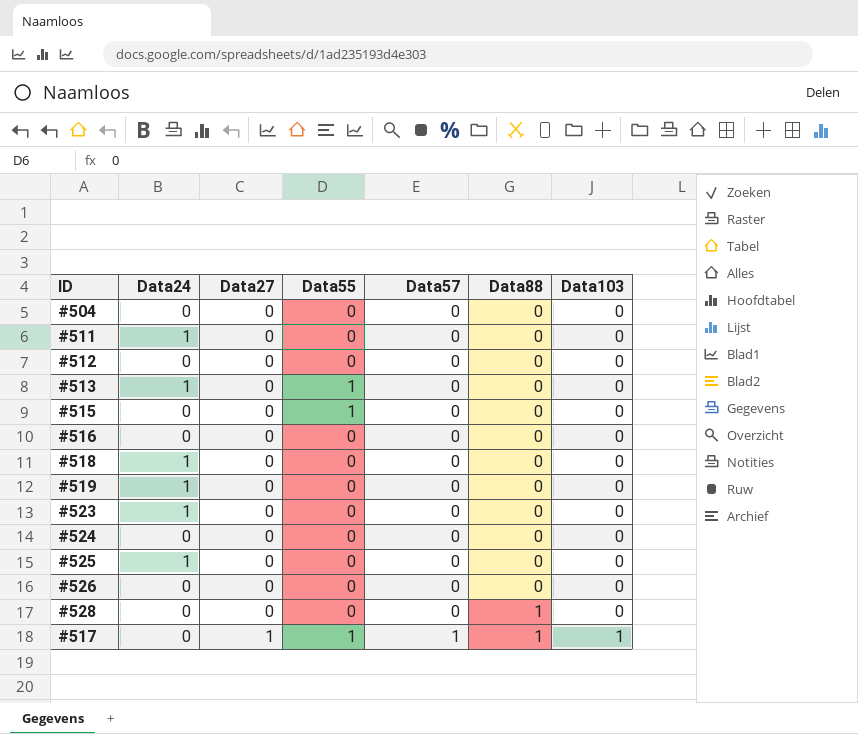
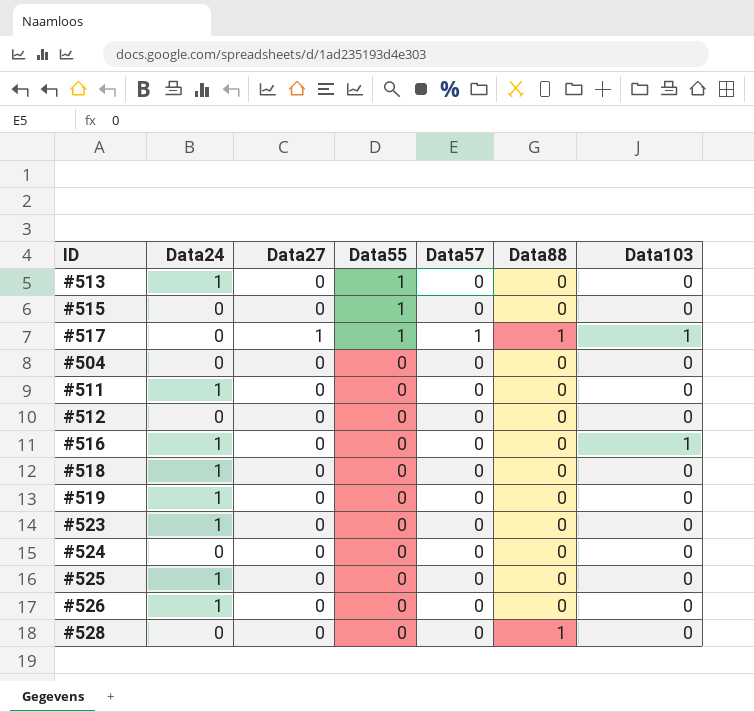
row order: Data27 ascending -> Data55 descending
#516 | Data24: 0 -> 1
#516 | Data103: 0 -> 1
#526 | Data24: 0 -> 1

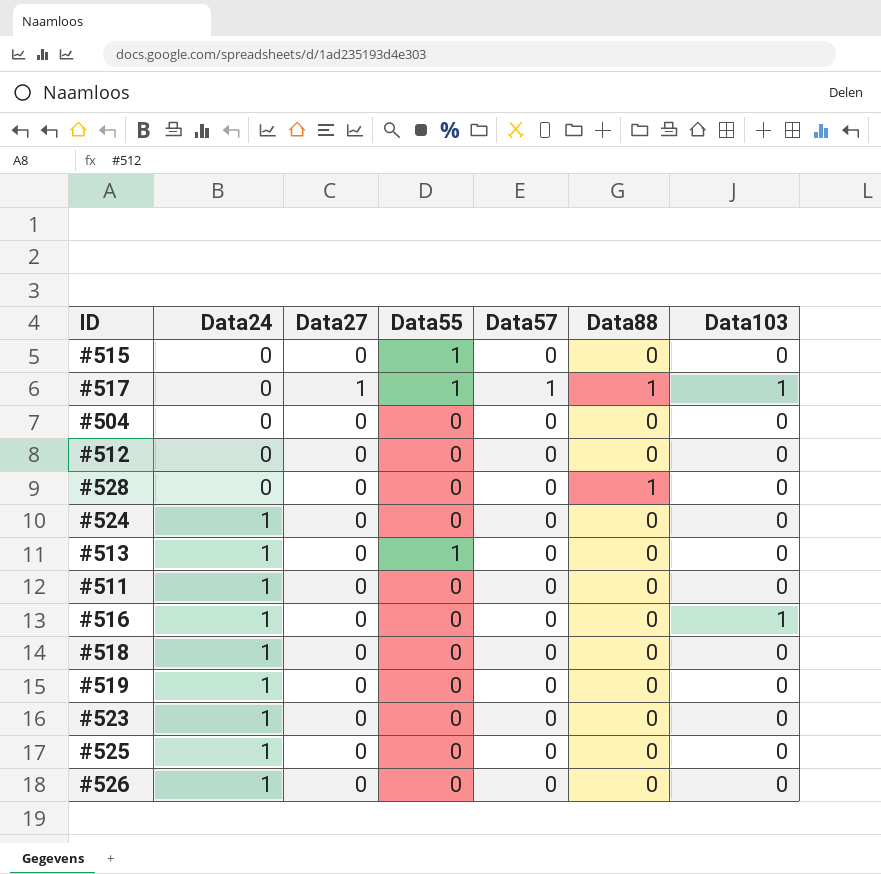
row order: Data55 descending -> Data24 ascending
#524 | Data24: 0 -> 1

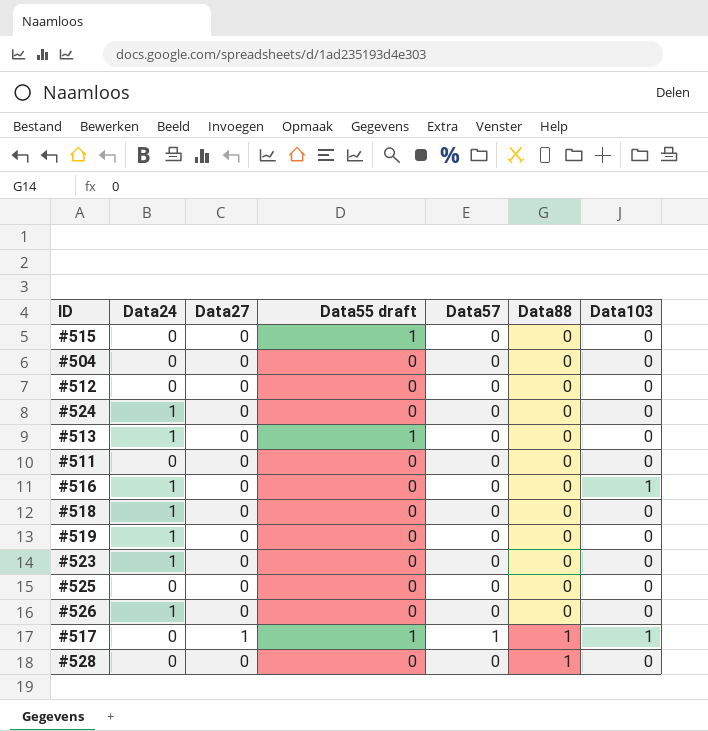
row order: Data24 ascending -> Data88 ascending
column name: Data55 -> Data55 draft
#511 | Data24: 1 -> 0
#525 | Data24: 1 -> 0

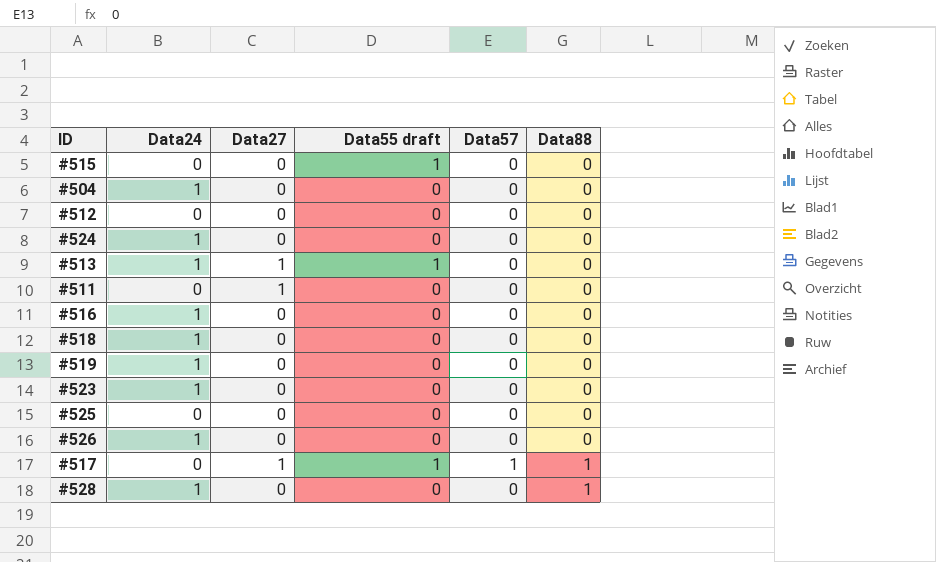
column Data103 | position: 7 -> none
#504 | Data24: 0 -> 1
#513 | Data27: 0 -> 1
#511 | Data27: 0 -> 1
#528 | Data24: 0 -> 1

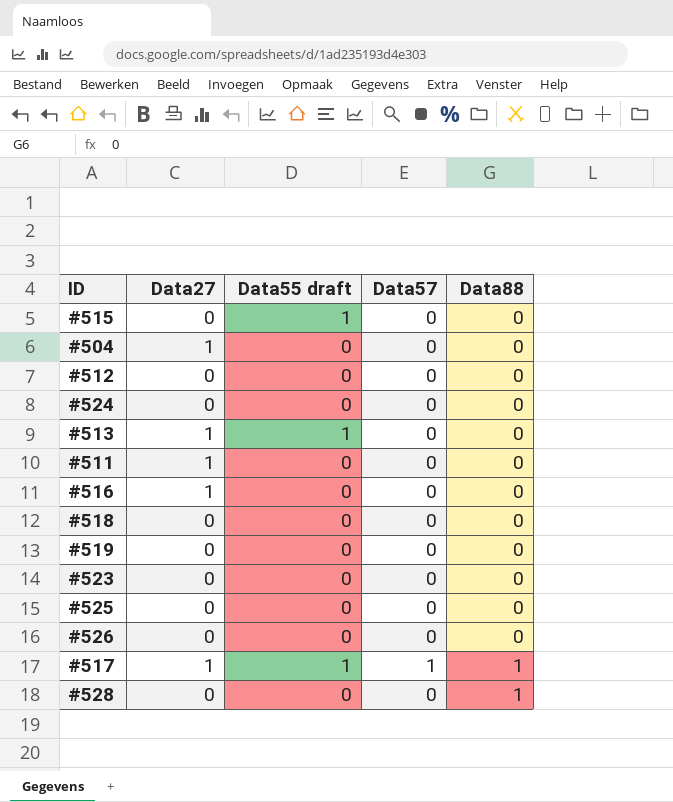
column Data24 | position: 2 -> none
#504 | Data27: 0 -> 1
#516 | Data27: 0 -> 1

